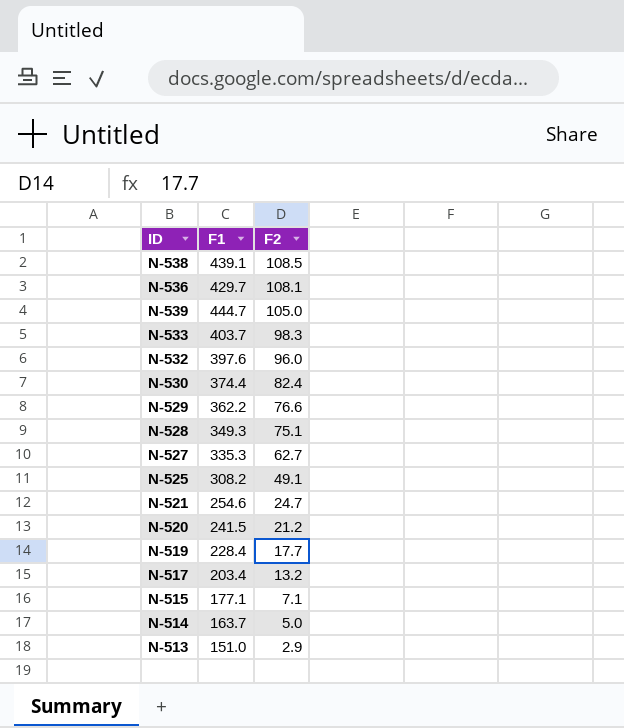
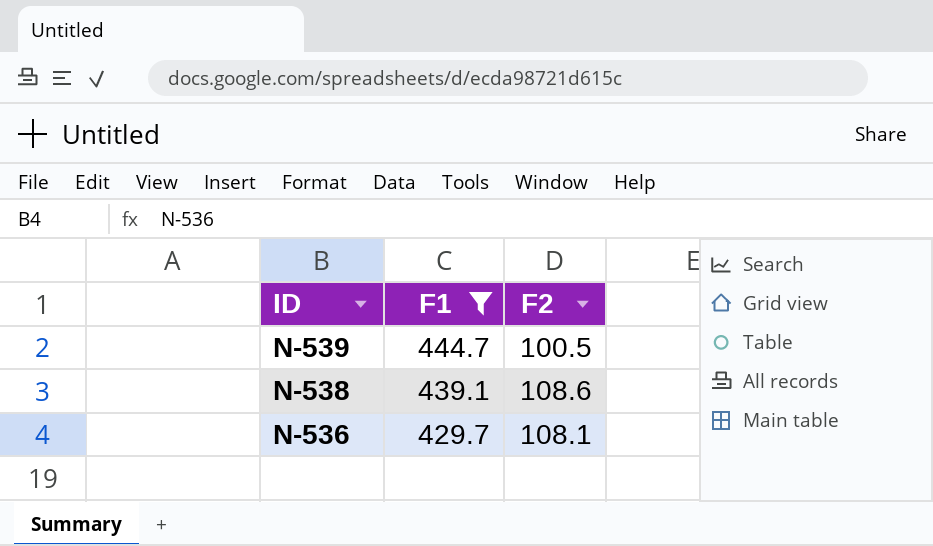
filter: none -> F1 >= 429.7
row order: F2 descending -> ID descending
N-539 | F2: 105.0 -> 100.5
N-538 | F2: 108.5 -> 108.6

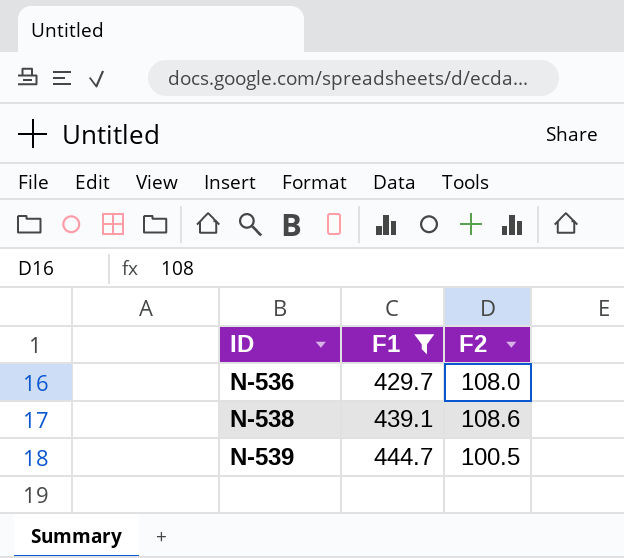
row order: ID descending -> ID ascending
N-536 | F2: 108.1 -> 108.0

